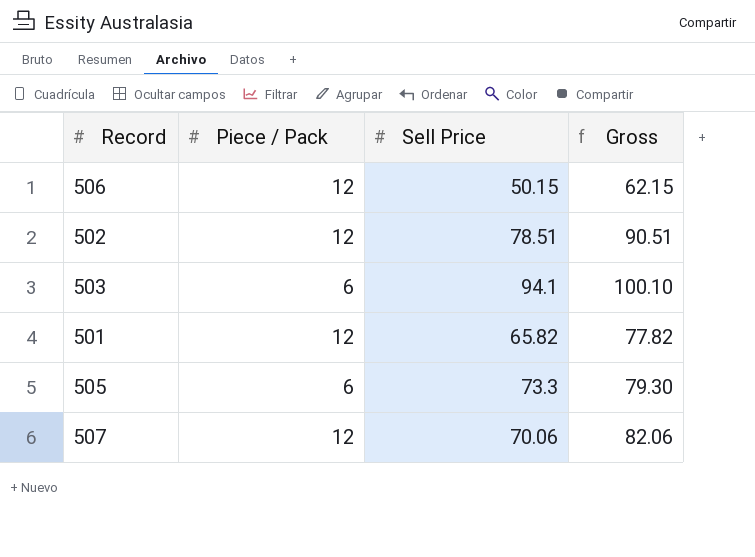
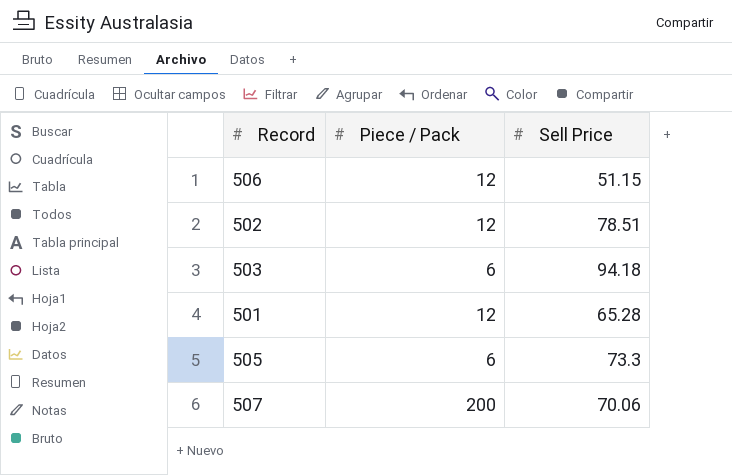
column Gross | formula: [Piece / Pack] + [Sell Price] -> none
506 | Sell Price: 50.15 -> 51.15
503 | Sell Price: 94.1 -> 94.18
501 | Sell Price: 65.82 -> 65.28
507 | Piece / Pack: 12 -> 200

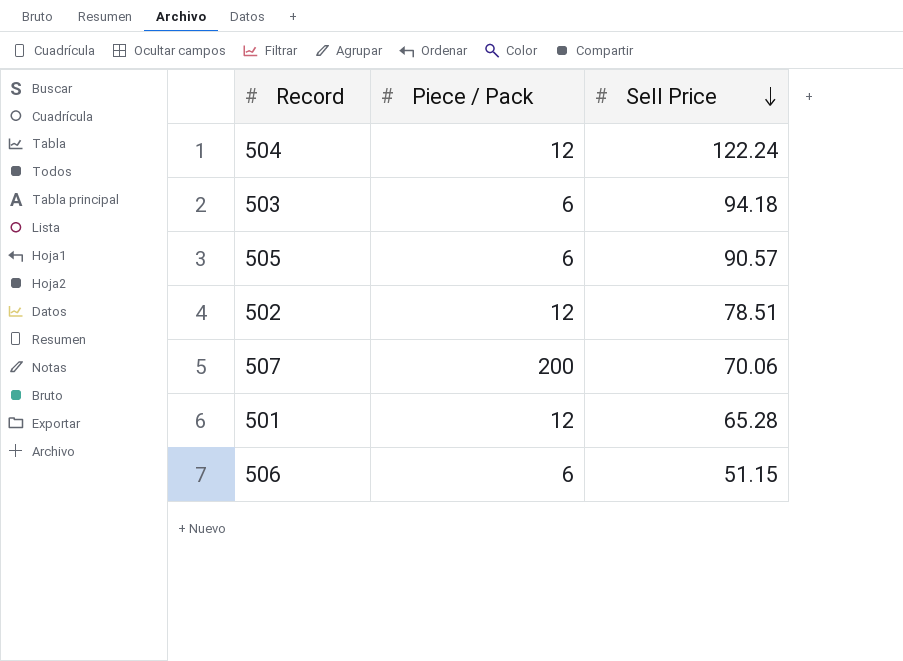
row order: none -> Sell Price descending
row 504: none -> 12 | 122.24
505 | Sell Price: 73.3 -> 90.57
506 | Piece / Pack: 12 -> 6

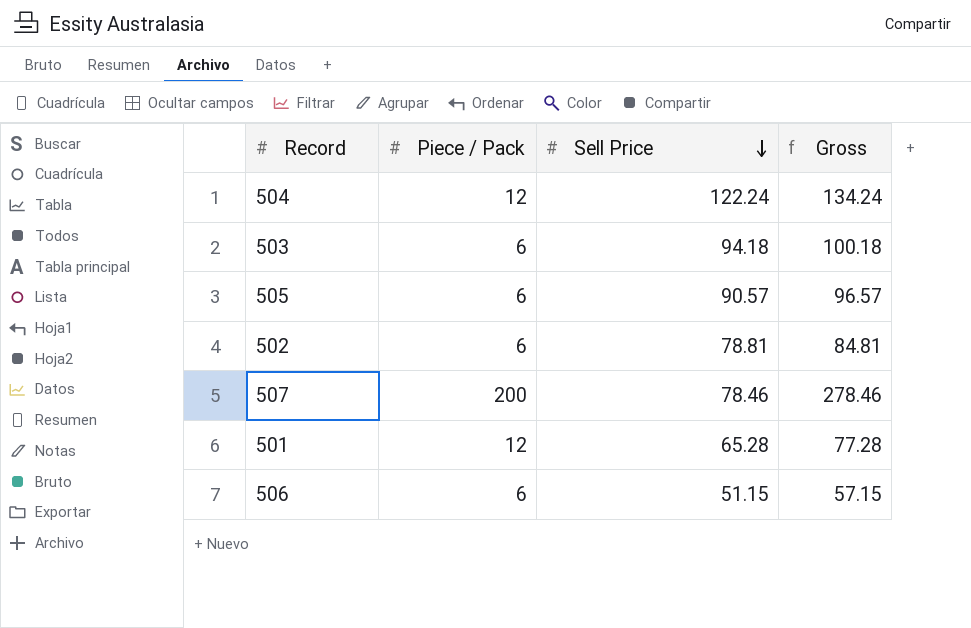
column Gross | formula: none -> [Piece / Pack] + [Sell Price]
502 | Piece / Pack: 12 -> 6
502 | Sell Price: 78.51 -> 78.81
507 | Sell Price: 70.06 -> 78.46

